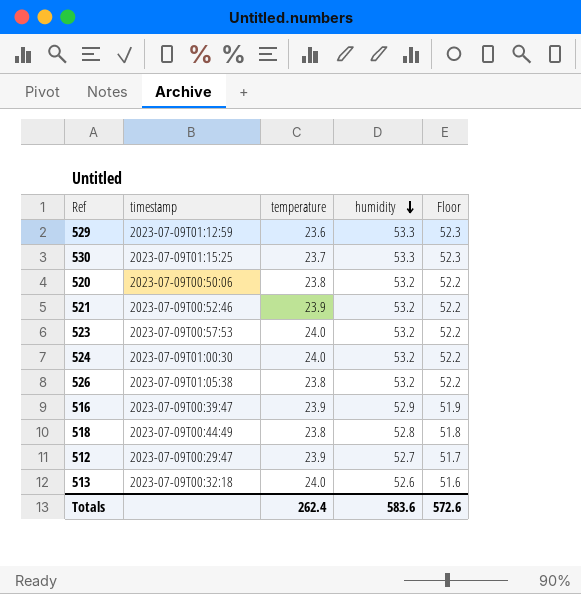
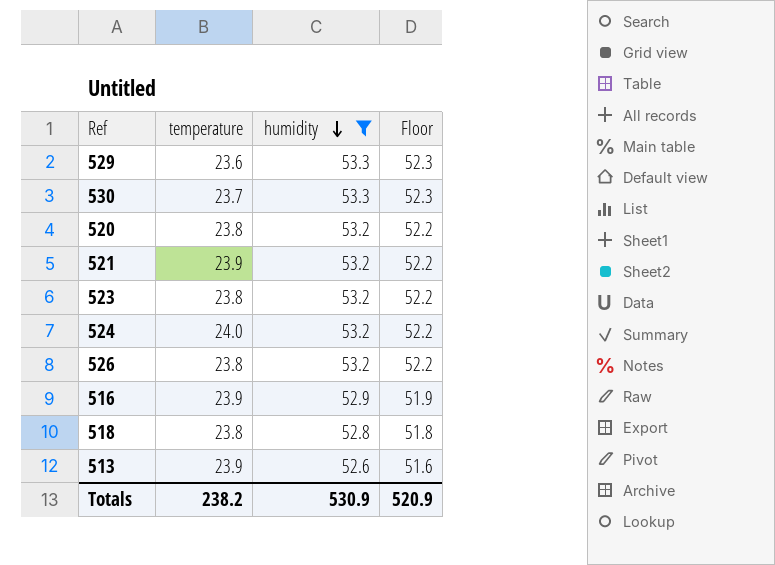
filter: none -> humidity != 52.7
column timestamp | position: 2 -> none
523 | temperature: 24.0 -> 23.8
513 | temperature: 24.0 -> 23.9
Totals | temperature: 262.4 -> 238.2
Totals | humidity: 583.6 -> 530.9
Totals | Floor: 572.6 -> 520.9

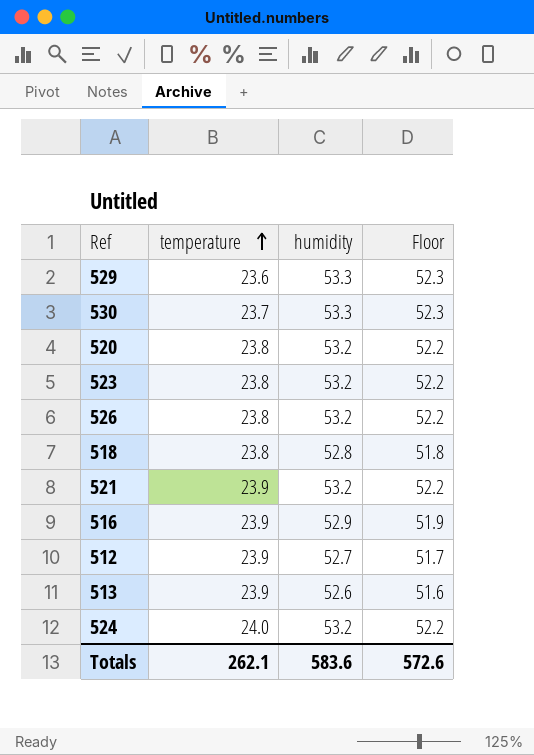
filter: humidity != 52.7 -> none
row order: humidity descending -> temperature ascending
Totals | temperature: 238.2 -> 262.1
Totals | humidity: 530.9 -> 583.6
Totals | Floor: 520.9 -> 572.6

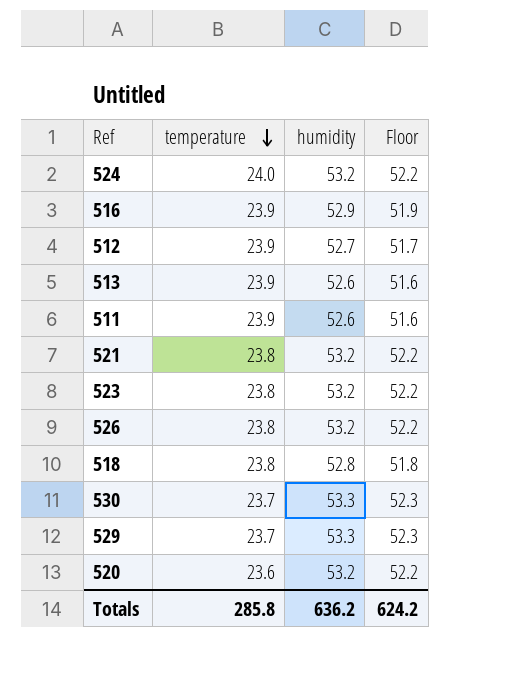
row order: temperature ascending -> temperature descending
row 511: none -> 23.9 | 52.6 | 51.6
521 | temperature: 23.9 -> 23.8
529 | temperature: 23.6 -> 23.7
520 | temperature: 23.8 -> 23.6
Totals | temperature: 262.1 -> 285.8
Totals | humidity: 583.6 -> 636.2
Totals | Floor: 572.6 -> 624.2

